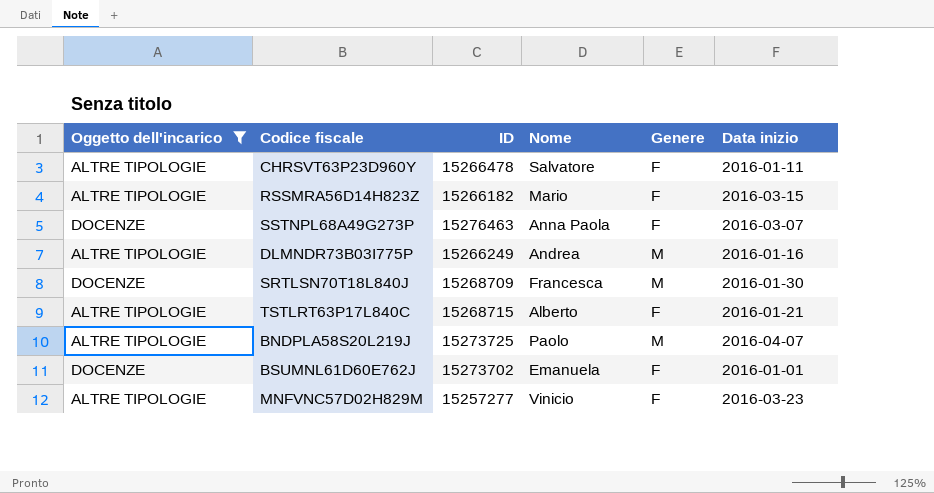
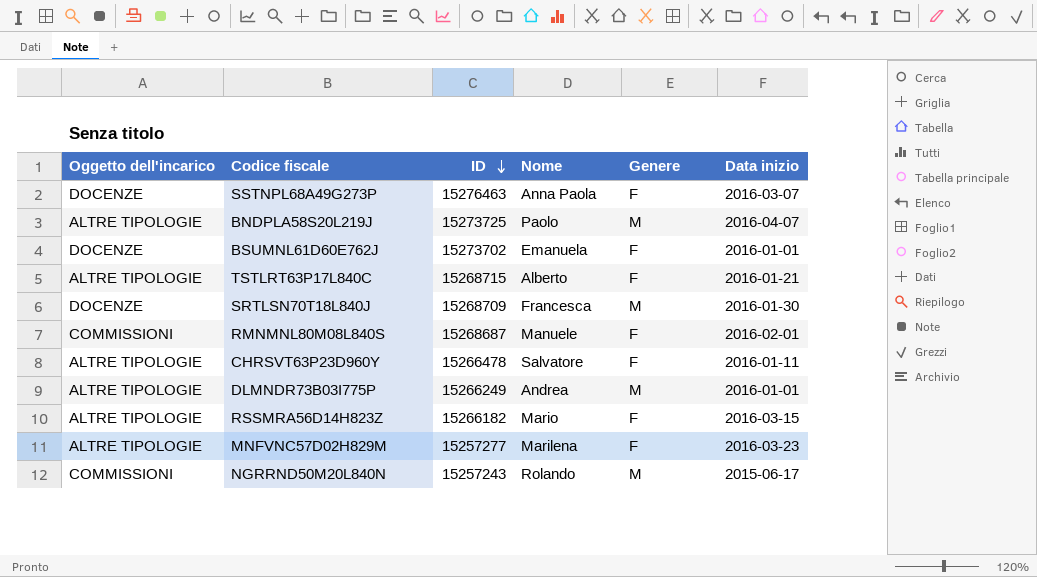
filter: Oggetto dell'incarico != COMMISSIONI -> none
row order: none -> ID descending
DLMNDR73B03I775P | Data inizio: 2016-01-16 -> 2016-01-01
MNFVNC57D02H829M | Nome: Vinicio -> Marilena

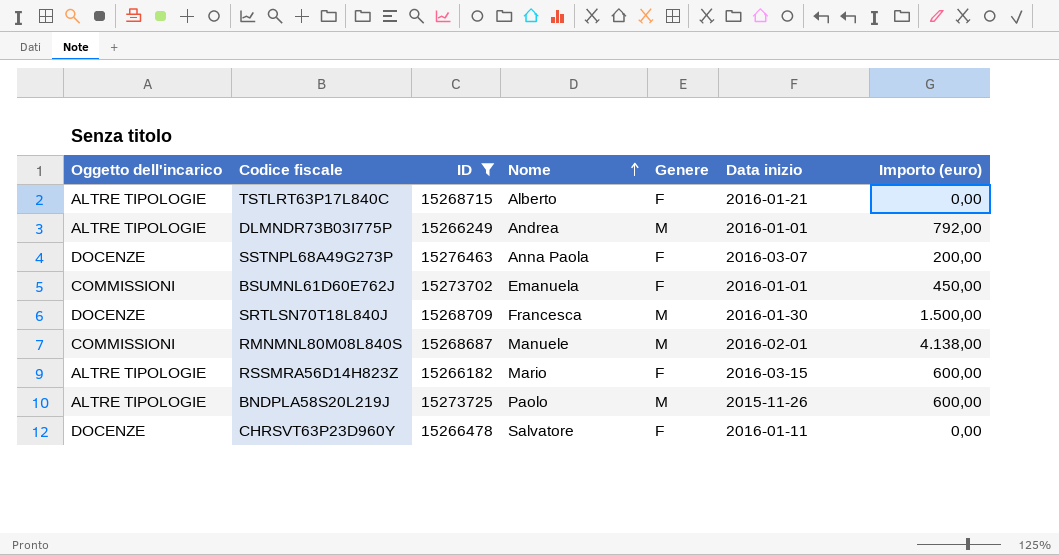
filter: none -> ID >= 15266182
row order: ID descending -> Nome ascending
column Importo (euro) | position: none -> 7
BSUMNL61D60E762J | Oggetto dell'incarico: DOCENZE -> COMMISSIONI
RMNMNL80M08L840S | Genere: F -> M
BNDPLA58S20L219J | Data inizio: 2016-04-07 -> 2015-11-26
CHRSVT63P23D960Y | Oggetto dell'incarico: ALTRE TIPOLOGIE -> DOCENZE

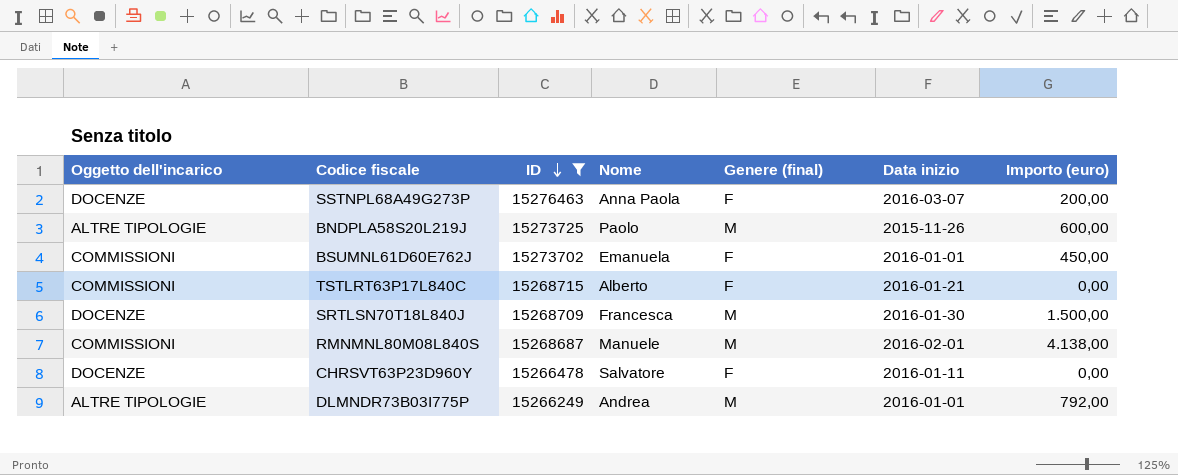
row order: Nome ascending -> ID descending
column name: Genere -> Genere (final)
row RSSMRA56D14H823Z: ALTRE TIPOLOGIE | 15266182 | Mario | F | 2016-03-15 | 600,00 -> none
TSTLRT63P17L840C | Oggetto dell'incarico: ALTRE TIPOLOGIE -> COMMISSIONI

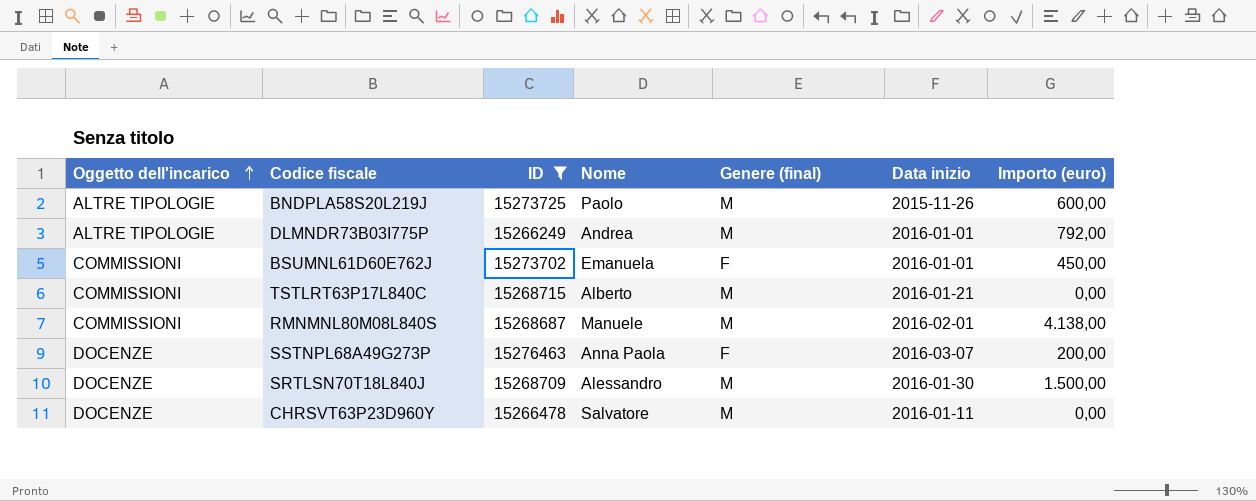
row order: ID descending -> Oggetto dell'incarico ascending
TSTLRT63P17L840C | Genere (final): F -> M
SRTLSN70T18L840J | Nome: Francesca -> Alessandro
CHRSVT63P23D960Y | Genere (final): F -> M

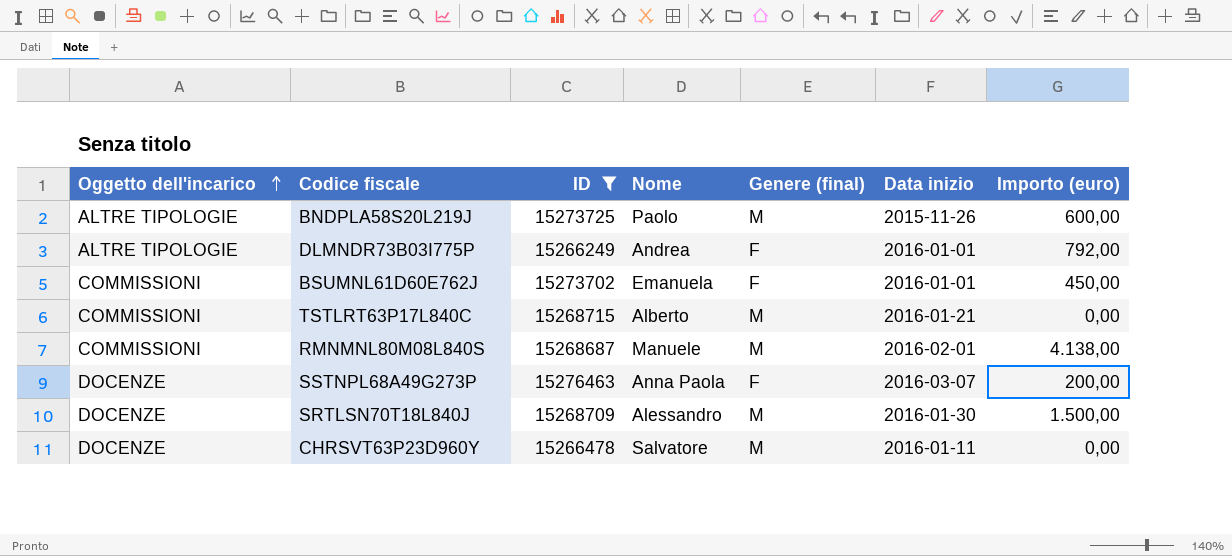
DLMNDR73B03I775P | Genere (final): M -> F

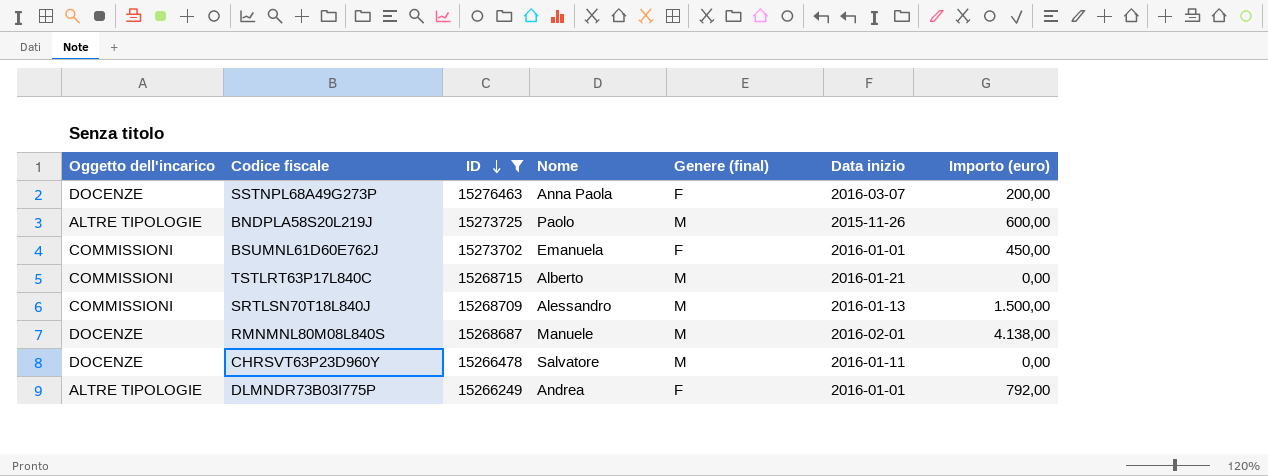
row order: Oggetto dell'incarico ascending -> ID descending
SRTLSN70T18L840J | Oggetto dell'incarico: DOCENZE -> COMMISSIONI
SRTLSN70T18L840J | Data inizio: 2016-01-30 -> 2016-01-13
RMNMNL80M08L840S | Oggetto dell'incarico: COMMISSIONI -> DOCENZE

